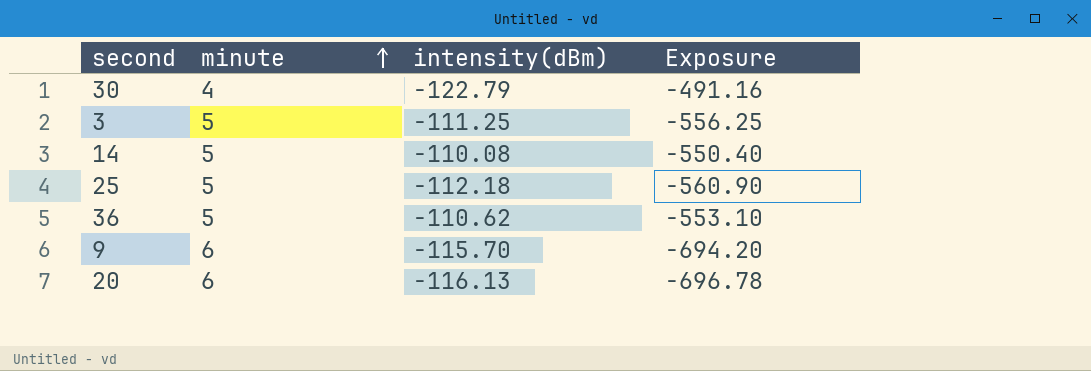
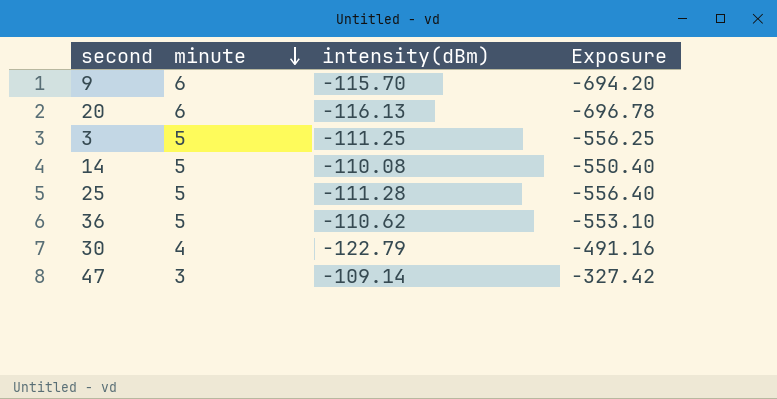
row order: minute ascending -> minute descending
25 | intensity(dBm): -112.18 -> -111.28
25 | Exposure: -560.90 -> -556.40
row 47: none -> 3 | -109.14 | -327.42

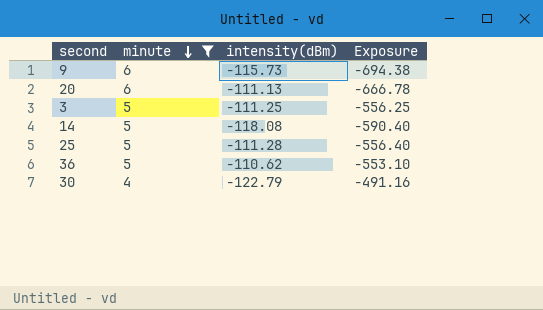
filter: none -> minute != 3
9 | intensity(dBm): -115.70 -> -115.73
9 | Exposure: -694.20 -> -694.38
20 | intensity(dBm): -116.13 -> -111.13
20 | Exposure: -696.78 -> -666.78
14 | intensity(dBm): -110.08 -> -118.08
14 | Exposure: -550.40 -> -590.40

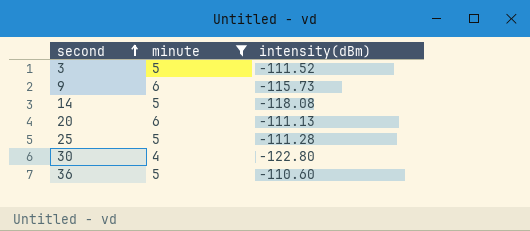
row order: minute descending -> second ascending
column Exposure | formula: [minute] * [intensity(dBm)] -> none
3 | intensity(dBm): -111.25 -> -111.52
30 | intensity(dBm): -122.79 -> -122.80
36 | intensity(dBm): -110.62 -> -110.60

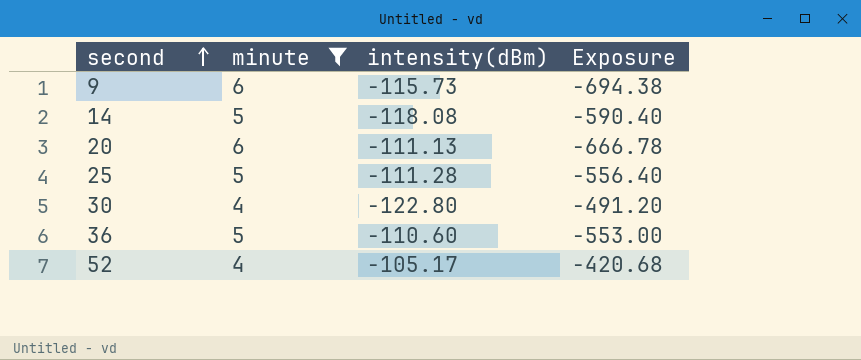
column Exposure | formula: none -> [minute] * [intensity(dBm)]
row 3: 5 | -111.52 -> none
row 52: none -> 4 | -105.17 | -420.68

